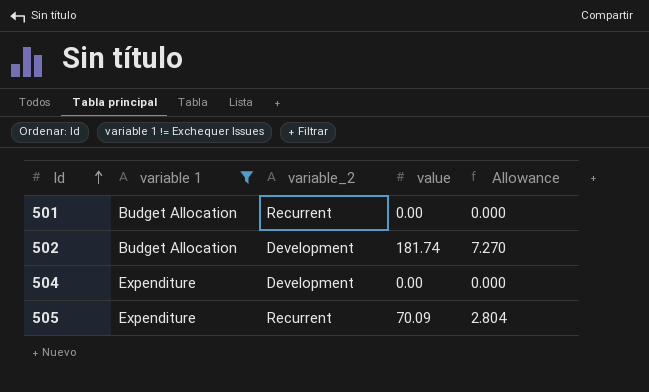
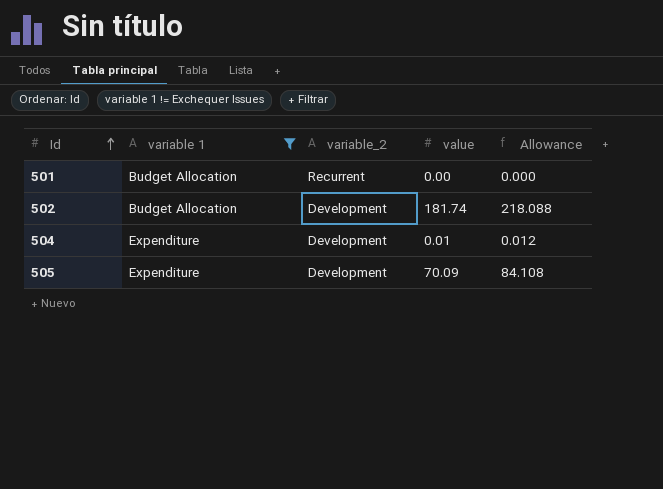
column Allowance | formula: [value] * 0.04 -> [value] * 1.2
504 | value: 0.00 -> 0.01
505 | variable_2: Recurrent -> Development

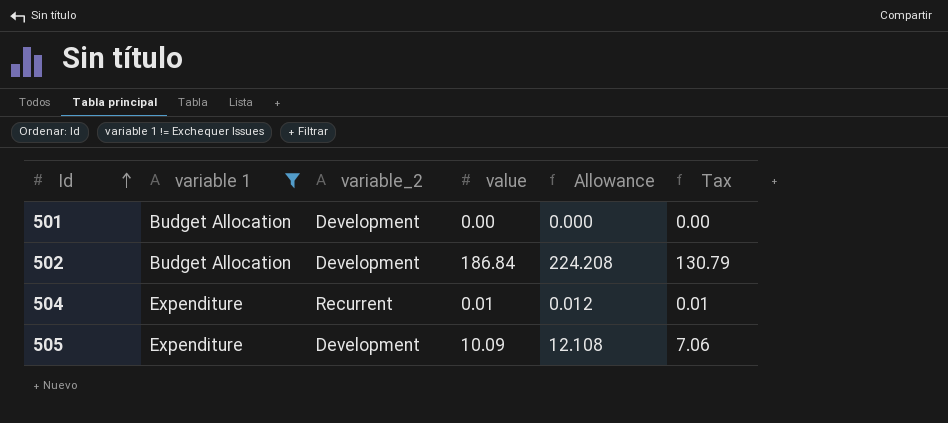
column Tax | formula: none -> [value] * 0.7
501 | variable_2: Recurrent -> Development
502 | value: 181.74 -> 186.84
502 | Allowance: 218.088 -> 224.208
504 | variable_2: Development -> Recurrent
505 | value: 70.09 -> 10.09
505 | Allowance: 84.108 -> 12.108

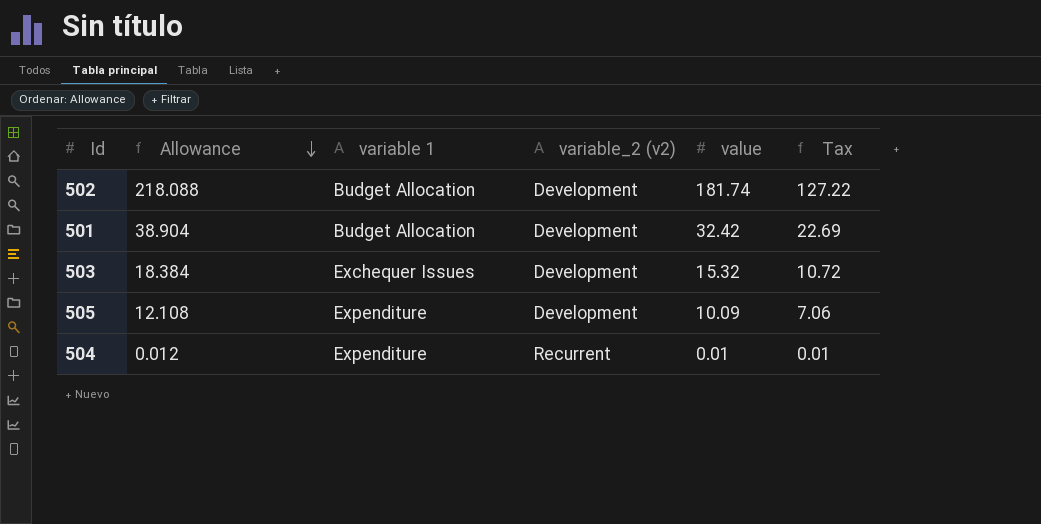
filter: variable 1 != Exchequer Issues -> none
row order: Id ascending -> Allowance descending
column Allowance | position: 5 -> 2
column name: variable_2 -> variable_2 (v2)
502 | Allowance: 224.208 -> 218.088
502 | value: 186.84 -> 181.74
502 | Tax: 130.79 -> 127.22
501 | Allowance: 0.000 -> 38.904
501 | value: 0.00 -> 32.42
501 | Tax: 0.00 -> 22.69

